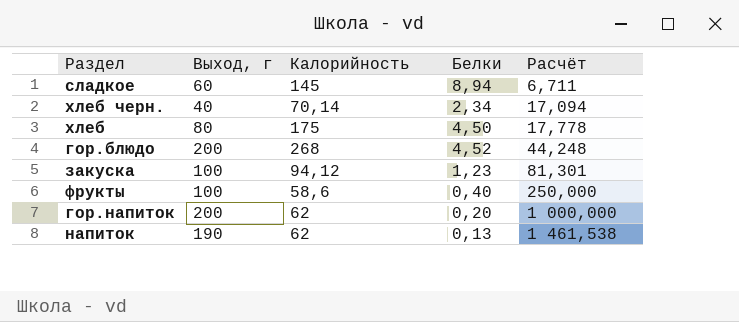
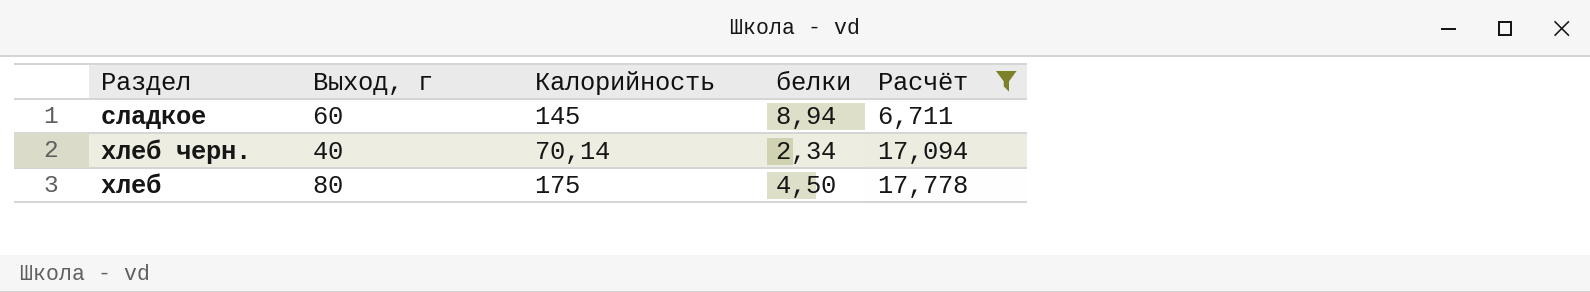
filter: none -> Расчёт <= 17,778
column name: Белки -> белки

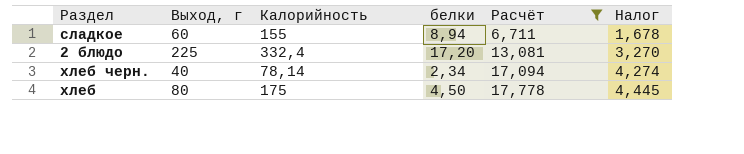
column Налог | formula: none -> [Расчёт] * 0,25
сладкое | Калорийность: 145 -> 155
row 2 блюдо: none -> 225 | 332,4 | 17,20 | 13,081 | 3,270
хлеб черн. | Калорийность: 70,14 -> 78,14

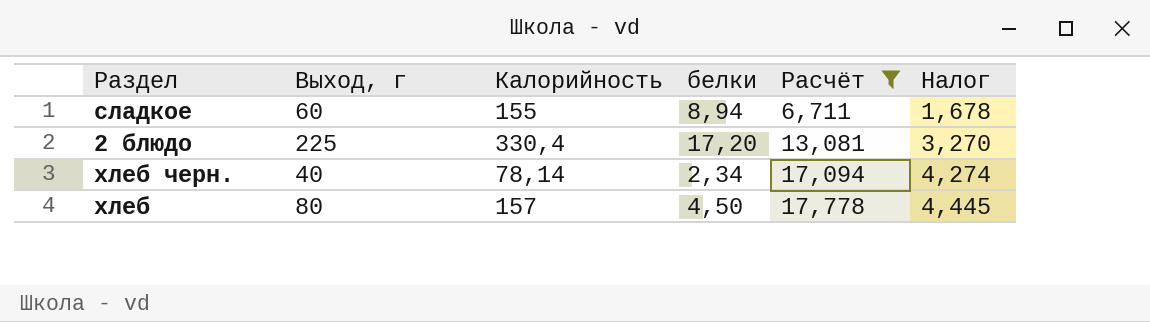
2 блюдо | Калорийность: 332,4 -> 330,4
хлеб | Калорийность: 175 -> 157

